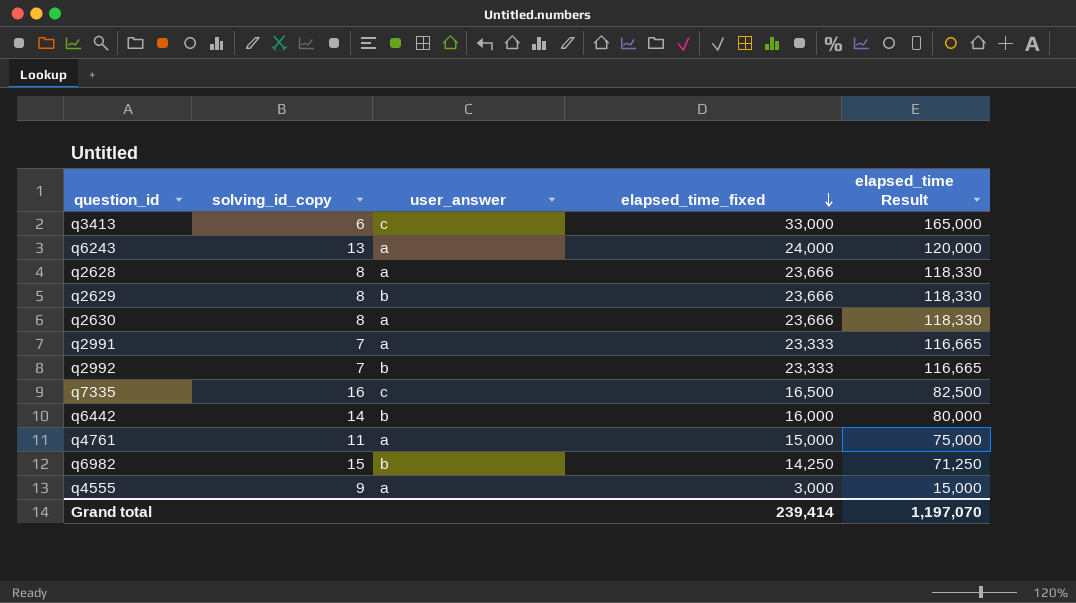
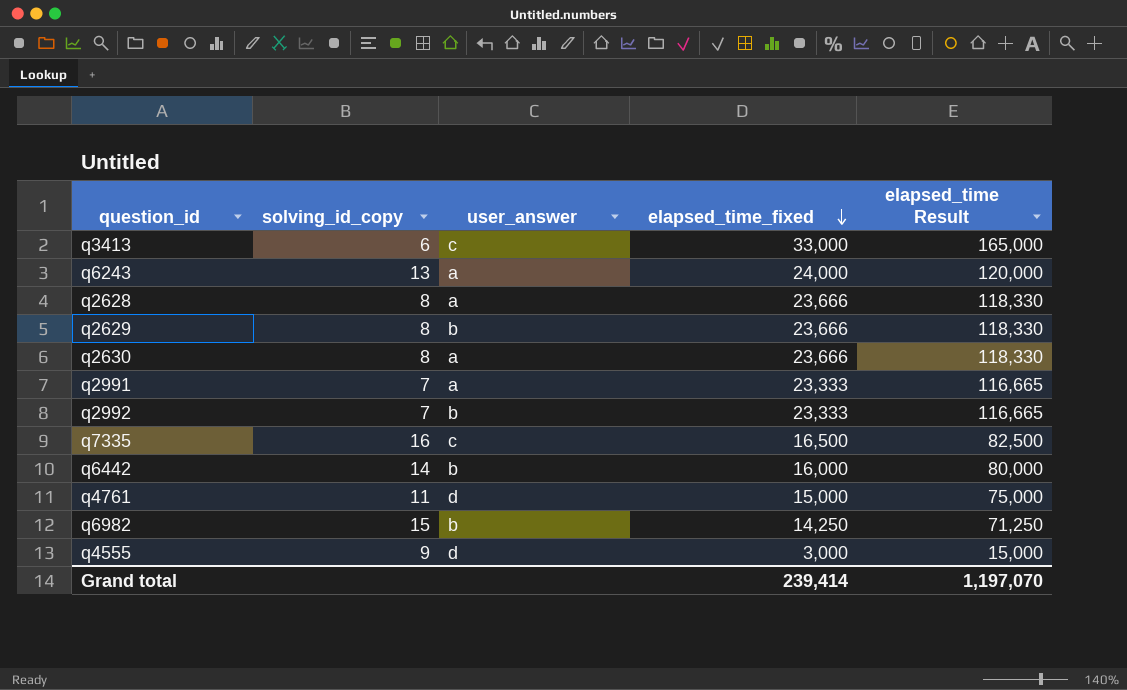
q4761 | user_answer: a -> d
q4555 | user_answer: a -> d

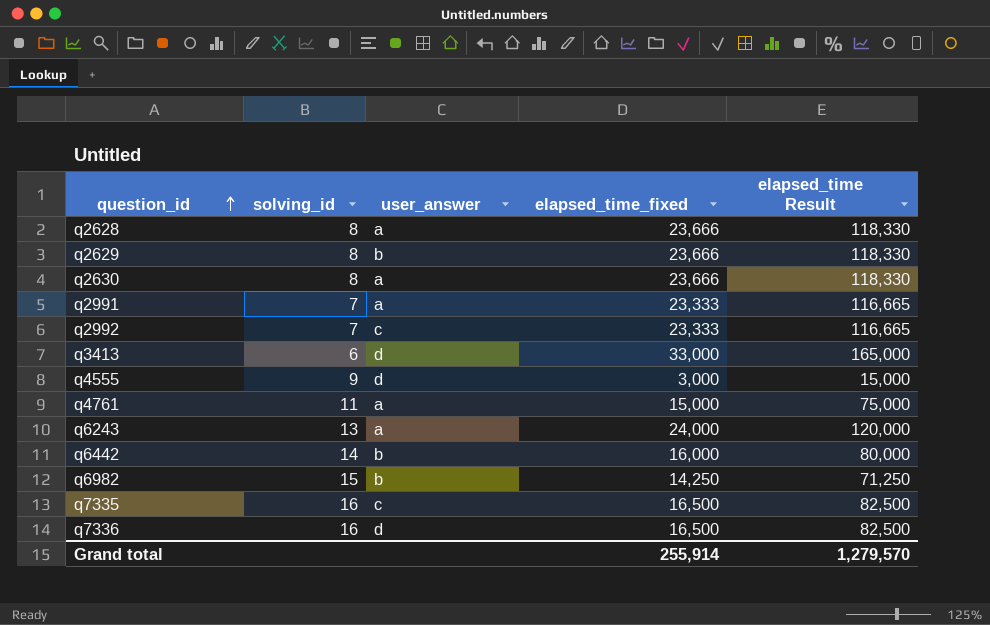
row order: elapsed_time_fixed descending -> question_id ascending
column name: solving_id_copy -> solving_id
q2992 | user_answer: b -> c
q3413 | user_answer: c -> d
q4761 | user_answer: d -> a
row q7336: none -> 16 | d | 16,500 | 82,500
Grand total | elapsed_time_fixed: 239,414 -> 255,914
Grand total | elapsed_time Result: 1,197,070 -> 1,279,570

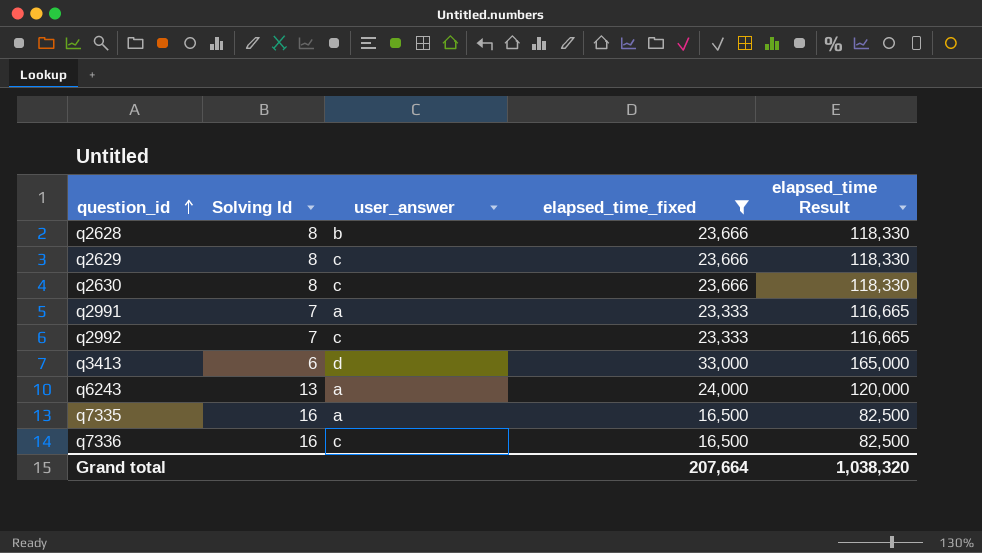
filter: none -> elapsed_time_fixed >= 16,500
column name: solving_id -> Solving Id
q2628 | user_answer: a -> b
q2629 | user_answer: b -> c
q2630 | user_answer: a -> c
q7335 | user_answer: c -> a
q7336 | user_answer: d -> c
Grand total | elapsed_time_fixed: 255,914 -> 207,664
Grand total | elapsed_time Result: 1,279,570 -> 1,038,320

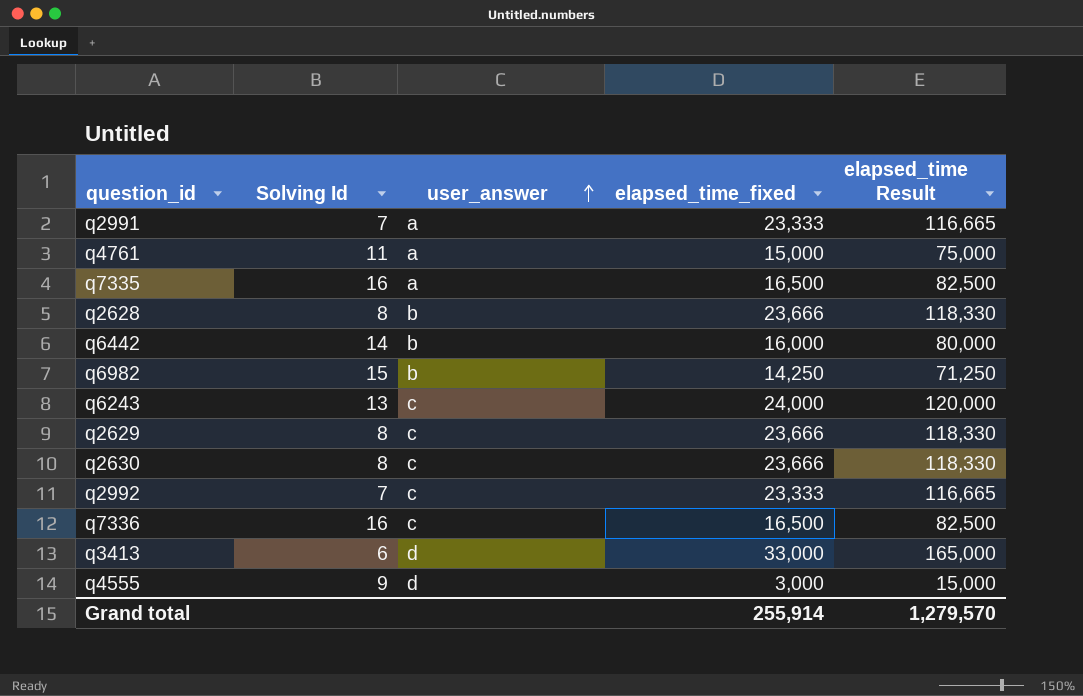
filter: elapsed_time_fixed >= 16,500 -> none
row order: question_id ascending -> user_answer ascending
q6243 | user_answer: a -> c
Grand total | elapsed_time_fixed: 207,664 -> 255,914
Grand total | elapsed_time Result: 1,038,320 -> 1,279,570

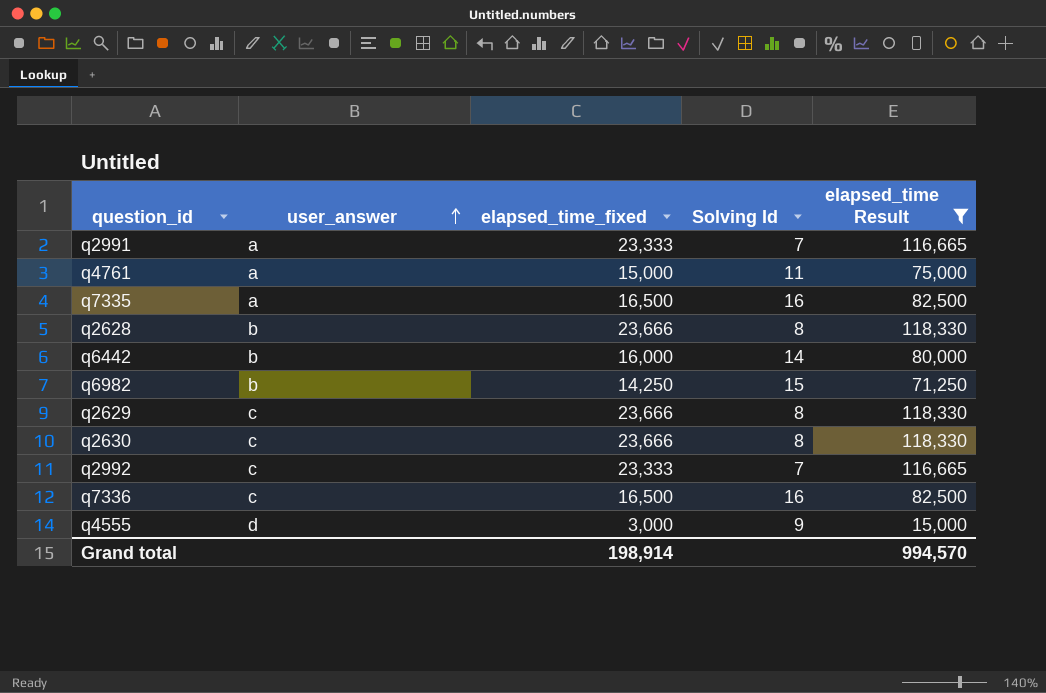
filter: none -> elapsed_time Result <= 118,330
column Solving Id | position: 2 -> 4
Grand total | elapsed_time_fixed: 255,914 -> 198,914
Grand total | elapsed_time Result: 1,279,570 -> 994,570

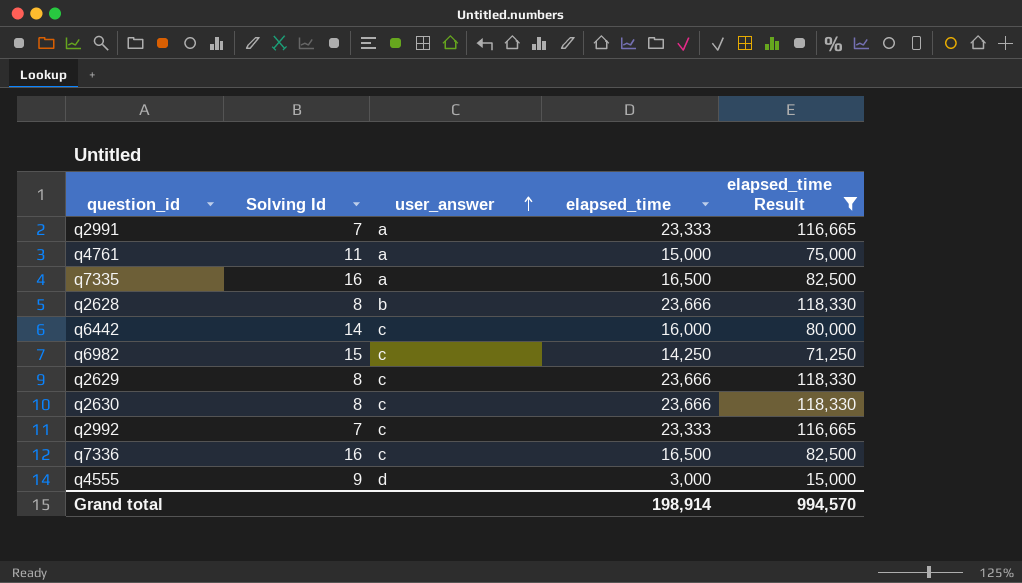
column Solving Id | position: 4 -> 2
column name: elapsed_time_fixed -> elapsed_time
q6442 | user_answer: b -> c
q6982 | user_answer: b -> c

